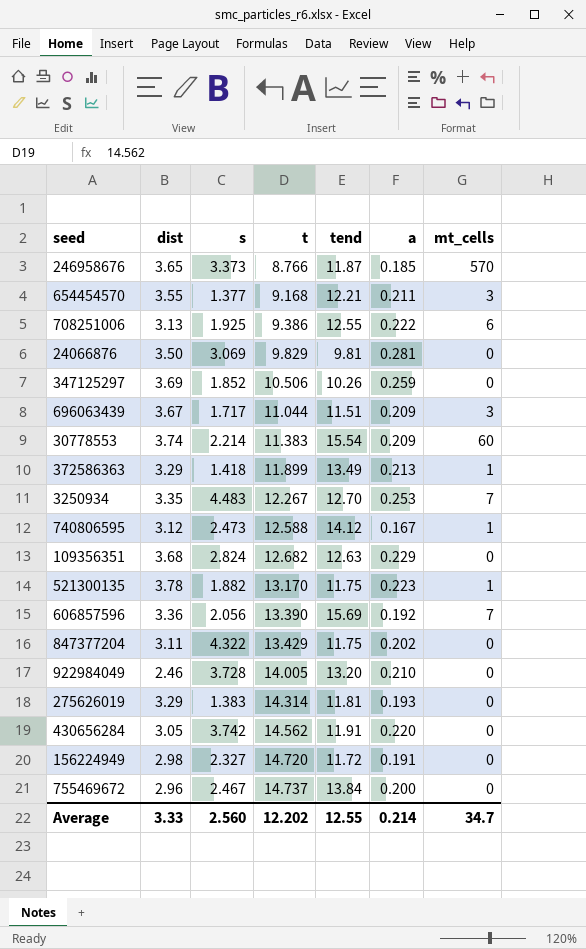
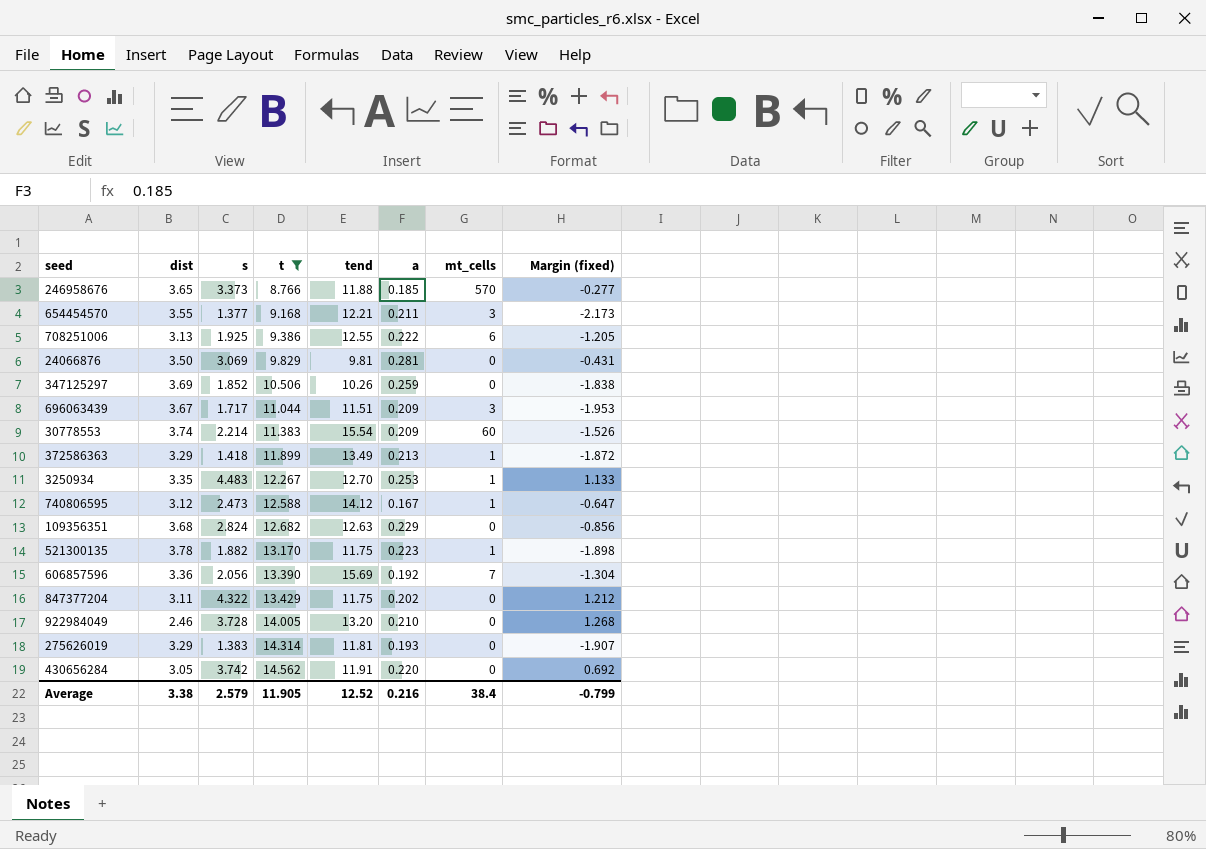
filter: none -> t <= 14.562
column Margin (fixed) | formula: none -> [s] - [dist]
246958676 | tend: 11.87 -> 11.88
3250934 | mt_cells: 7 -> 1
Average | dist: 3.33 -> 3.38
Average | s: 2.560 -> 2.579
Average | t: 12.202 -> 11.905
Average | tend: 12.55 -> 12.52
Average | a: 0.214 -> 0.216
Average | mt_cells: 34.7 -> 38.4

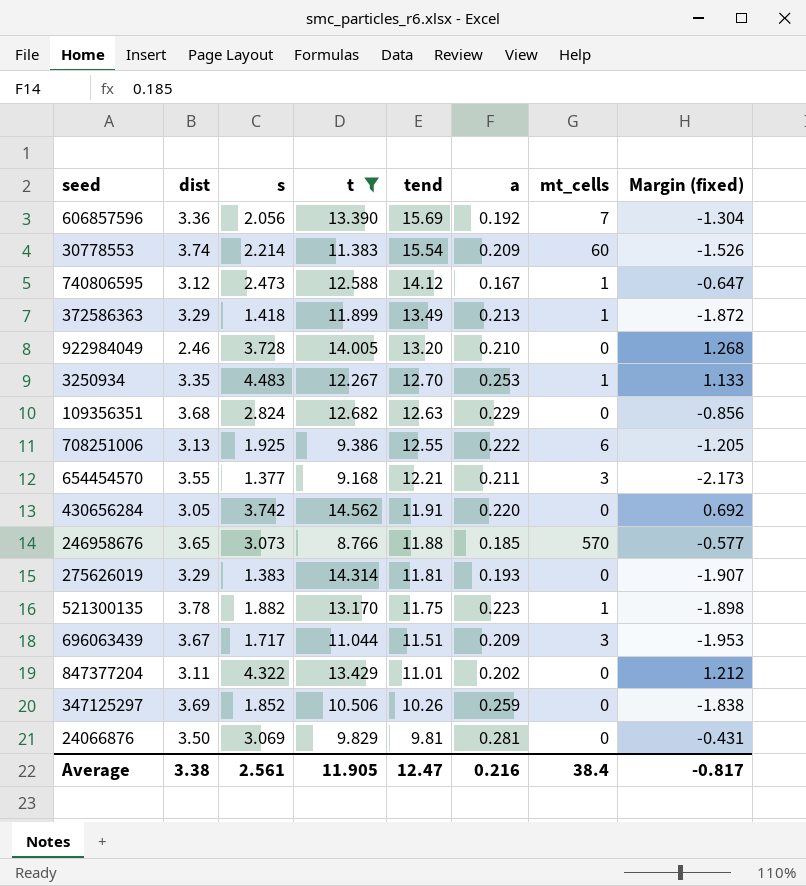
row order: t ascending -> tend descending
246958676 | s: 3.373 -> 3.073
246958676 | Margin (fixed): -0.277 -> -0.577
847377204 | tend: 11.75 -> 11.01
Average | s: 2.579 -> 2.561
Average | tend: 12.52 -> 12.47
Average | Margin (fixed): -0.799 -> -0.817

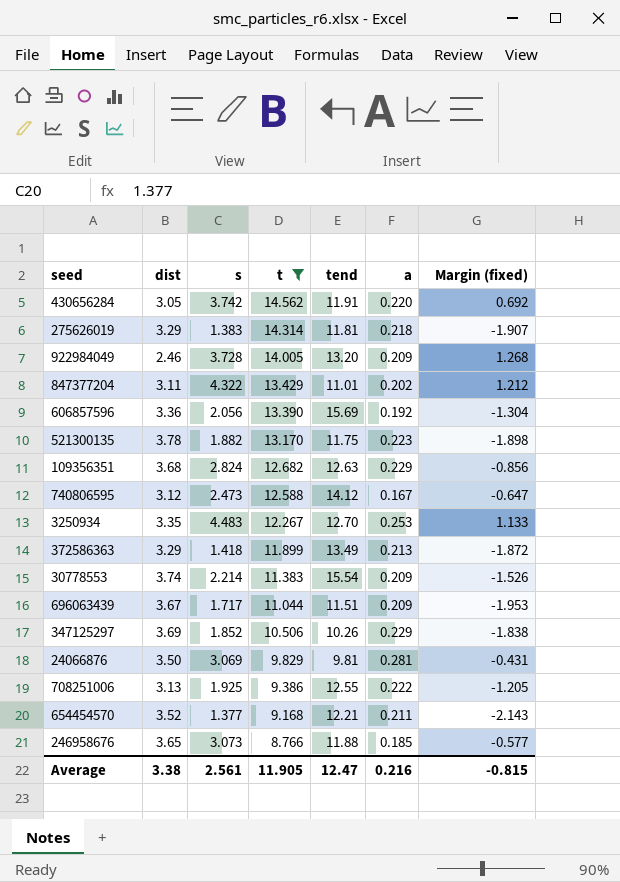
row order: tend descending -> t descending
column mt_cells | position: 7 -> none
275626019 | a: 0.193 -> 0.218
922984049 | a: 0.210 -> 0.209
347125297 | a: 0.259 -> 0.229
654454570 | dist: 3.55 -> 3.52
654454570 | Margin (fixed): -2.173 -> -2.143
Average | Margin (fixed): -0.817 -> -0.815

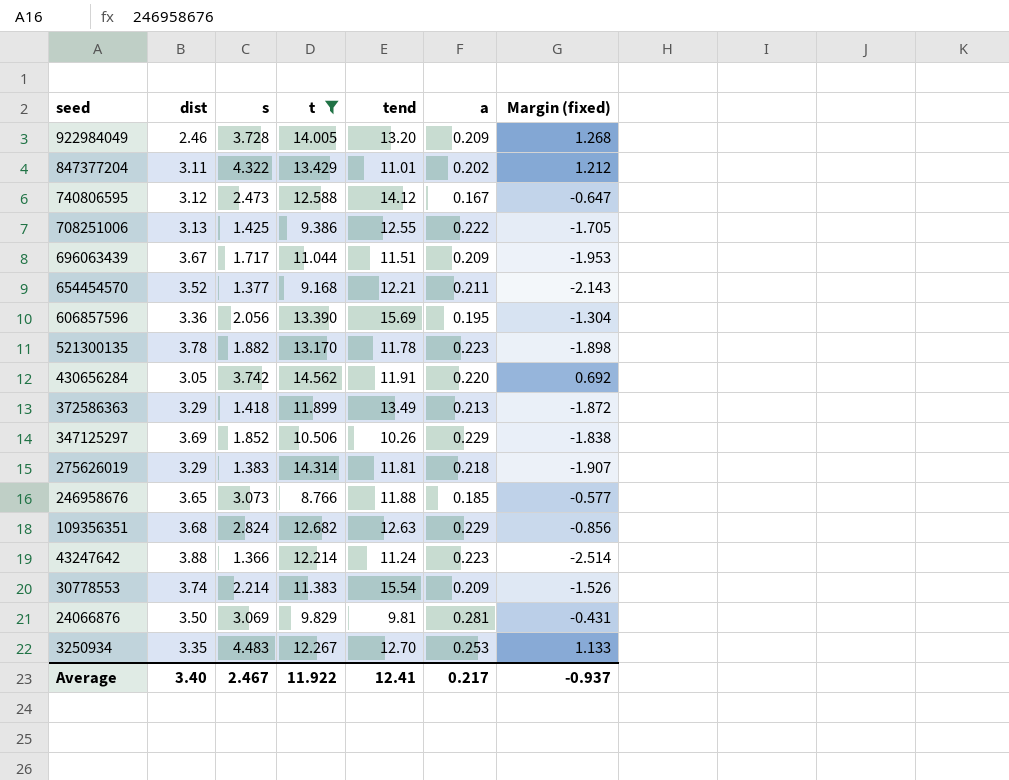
row order: t descending -> seed descending
708251006 | s: 1.925 -> 1.425
708251006 | Margin (fixed): -1.205 -> -1.705
606857596 | a: 0.192 -> 0.195
521300135 | tend: 11.75 -> 11.78
row 43247642: none -> 3.88 | 1.366 | 12.214 | 11.24 | 0.223 | -2.514
Average | dist: 3.38 -> 3.40
Average | s: 2.561 -> 2.467
Average | t: 11.905 -> 11.922
Average | tend: 12.47 -> 12.41
Average | a: 0.216 -> 0.217
Average | Margin (fixed): -0.815 -> -0.937

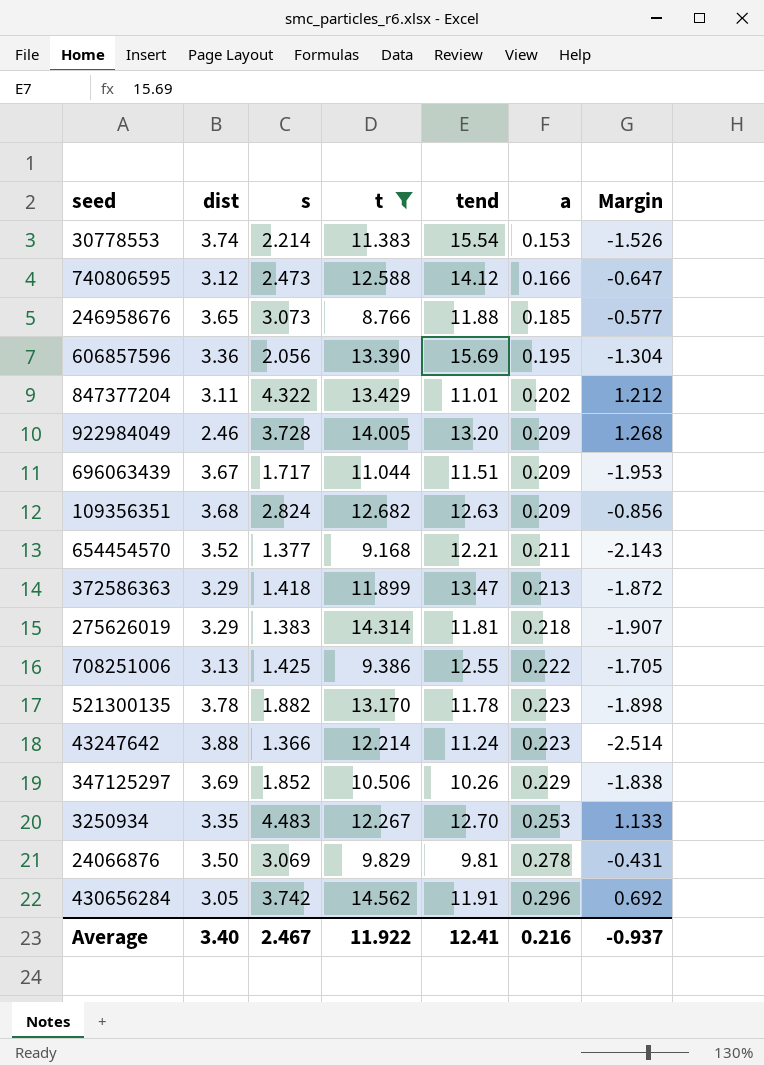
row order: seed descending -> a ascending
column name: Margin (fixed) -> Margin
30778553 | a: 0.209 -> 0.153
740806595 | a: 0.167 -> 0.166
109356351 | a: 0.229 -> 0.209
372586363 | tend: 13.49 -> 13.47
24066876 | a: 0.281 -> 0.278
430656284 | a: 0.220 -> 0.296
Average | a: 0.217 -> 0.216

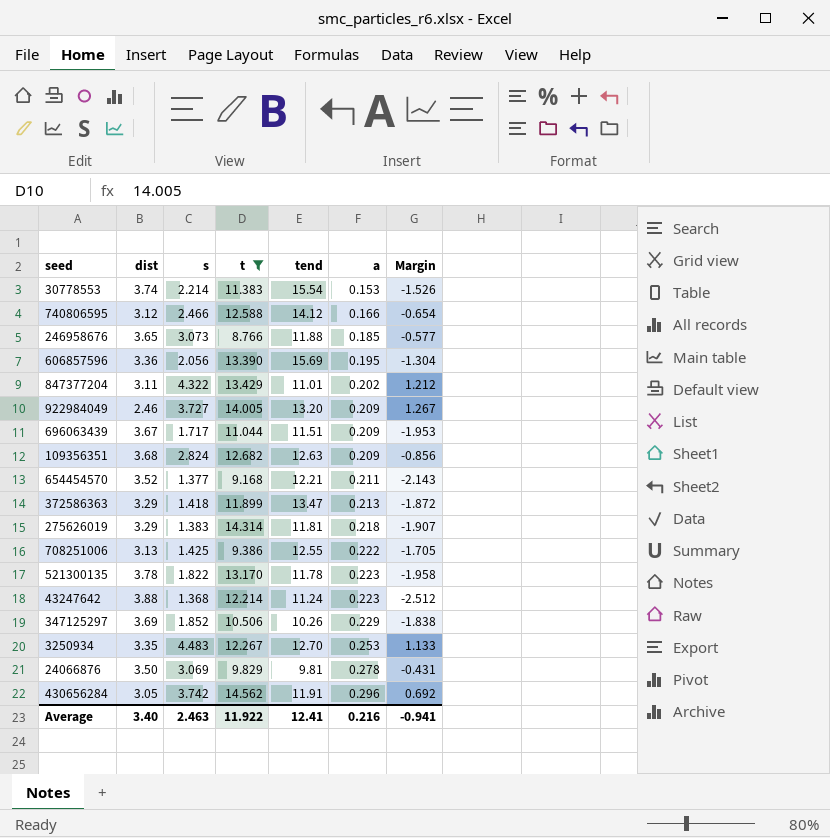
740806595 | s: 2.473 -> 2.466
740806595 | Margin: -0.647 -> -0.654
922984049 | s: 3.728 -> 3.727
922984049 | Margin: 1.268 -> 1.267
521300135 | s: 1.882 -> 1.822
521300135 | Margin: -1.898 -> -1.958
43247642 | s: 1.366 -> 1.368
43247642 | Margin: -2.514 -> -2.512
Average | s: 2.467 -> 2.463
Average | Margin: -0.937 -> -0.941

